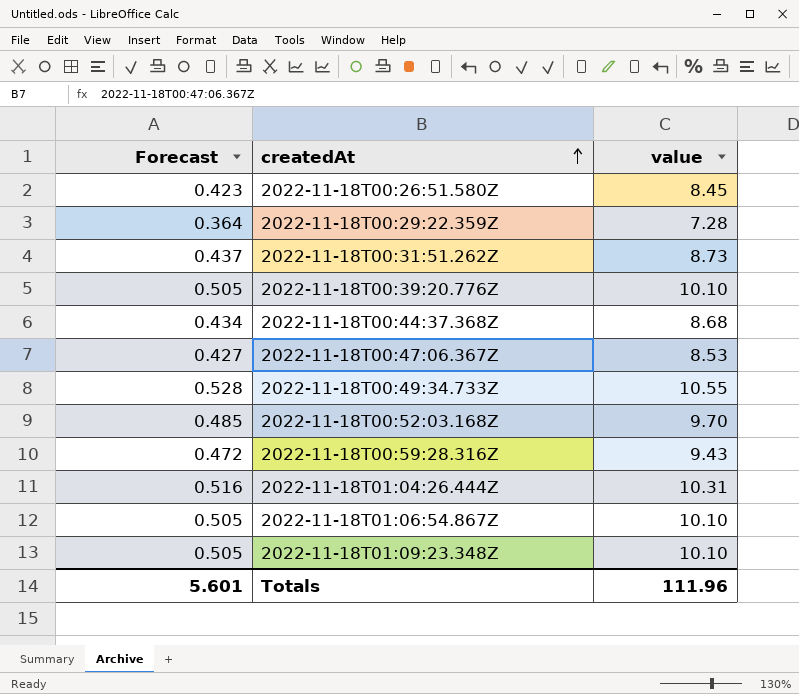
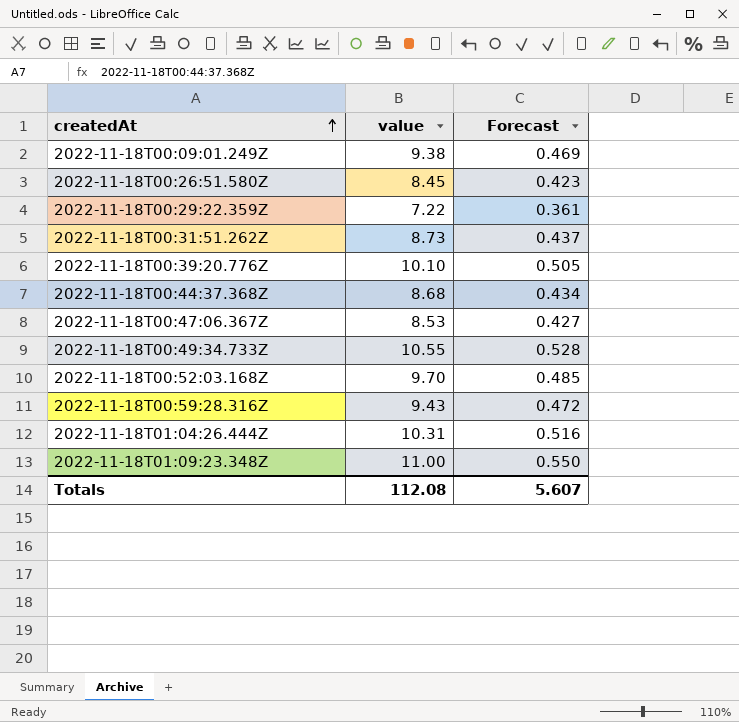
column Forecast | position: 1 -> 3
row 2022-11-18T01:06:54.867Z: 0.505 | 10.10 -> none
row 2022-11-18T00:09:01.249Z: none -> 9.38 | 0.469
2022-11-18T00:29:22.359Z | value: 7.28 -> 7.22
2022-11-18T00:29:22.359Z | Forecast: 0.364 -> 0.361
2022-11-18T01:09:23.348Z | value: 10.10 -> 11.00
2022-11-18T01:09:23.348Z | Forecast: 0.505 -> 0.550
Totals | value: 111.96 -> 112.08
Totals | Forecast: 5.601 -> 5.607

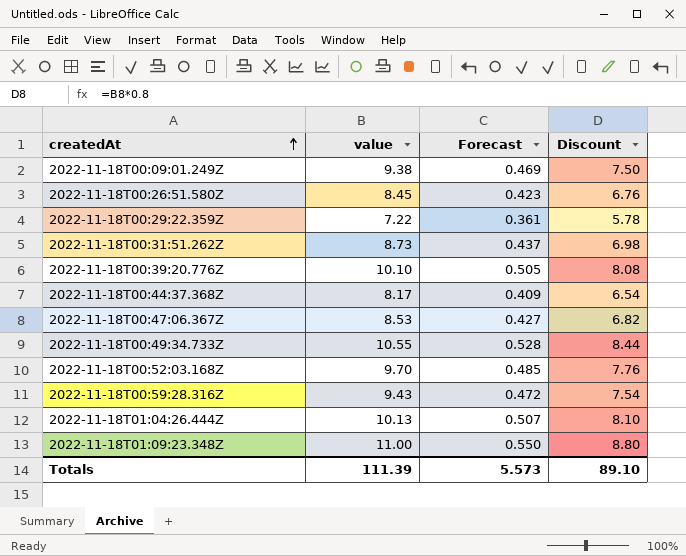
column Discount | formula: none -> [value] * 0.8
2022-11-18T00:44:37.368Z | value: 8.68 -> 8.17
2022-11-18T00:44:37.368Z | Forecast: 0.434 -> 0.409
2022-11-18T01:04:26.444Z | value: 10.31 -> 10.13
2022-11-18T01:04:26.444Z | Forecast: 0.516 -> 0.507
Totals | value: 112.08 -> 111.39
Totals | Forecast: 5.607 -> 5.573

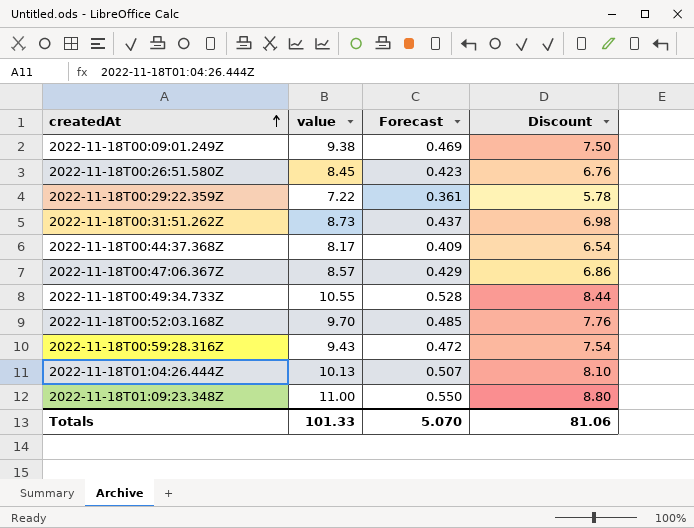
row 2022-11-18T00:39:20.776Z: 10.10 | 0.505 | 8.08 -> none
2022-11-18T00:47:06.367Z | value: 8.53 -> 8.57
2022-11-18T00:47:06.367Z | Forecast: 0.427 -> 0.429
2022-11-18T00:47:06.367Z | Discount: 6.82 -> 6.86
Totals | value: 111.39 -> 101.33
Totals | Forecast: 5.573 -> 5.070
Totals | Discount: 89.10 -> 81.06

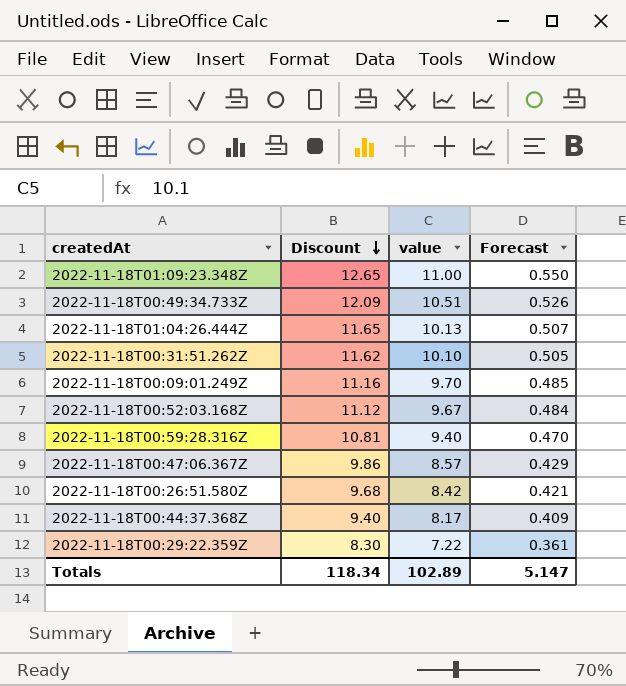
row order: createdAt ascending -> Discount descending
column Discount | formula: [value] * 0.8 -> [value] * 1.15
column Discount | position: 4 -> 2
2022-11-18T00:49:34.733Z | value: 10.55 -> 10.51
2022-11-18T00:49:34.733Z | Forecast: 0.528 -> 0.526
2022-11-18T00:31:51.262Z | value: 8.73 -> 10.10
2022-11-18T00:31:51.262Z | Forecast: 0.437 -> 0.505
2022-11-18T00:09:01.249Z | value: 9.38 -> 9.70
2022-11-18T00:09:01.249Z | Forecast: 0.469 -> 0.485
2022-11-18T00:52:03.168Z | value: 9.70 -> 9.67
2022-11-18T00:52:03.168Z | Forecast: 0.485 -> 0.484
2022-11-18T00:59:28.316Z | value: 9.43 -> 9.40
2022-11-18T00:59:28.316Z | Forecast: 0.472 -> 0.470
2022-11-18T00:26:51.580Z | value: 8.45 -> 8.42
2022-11-18T00:26:51.580Z | Forecast: 0.423 -> 0.421
Totals | Discount: 81.06 -> 118.34
Totals | value: 101.33 -> 102.89
Totals | Forecast: 5.070 -> 5.147

